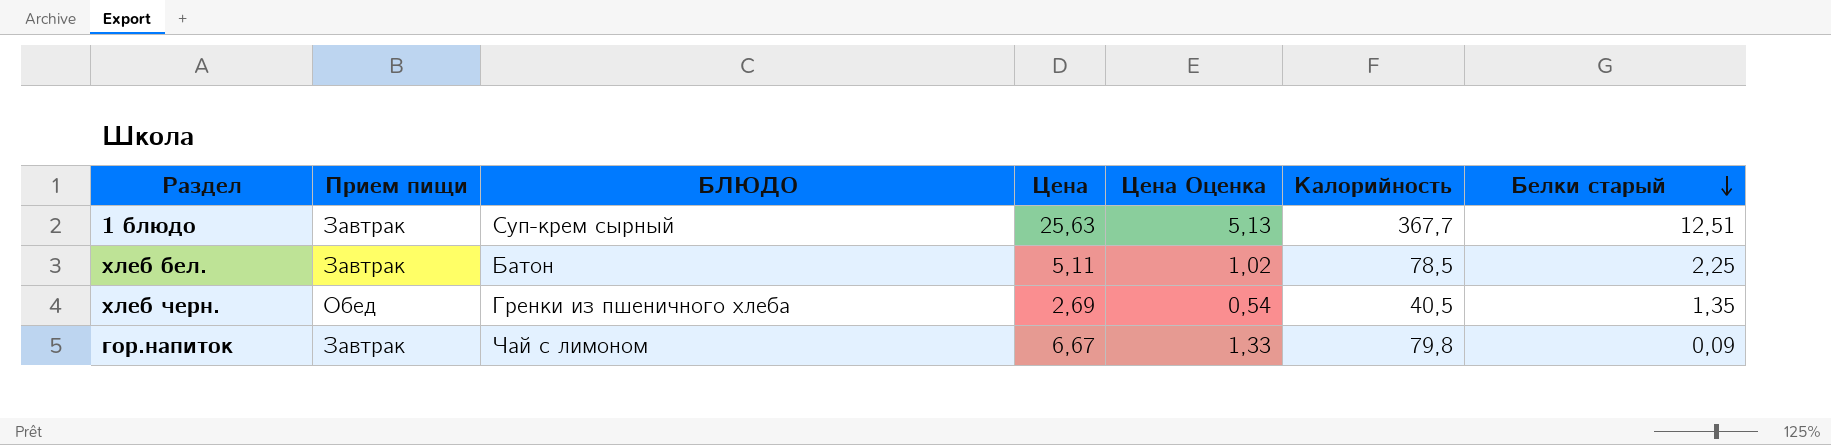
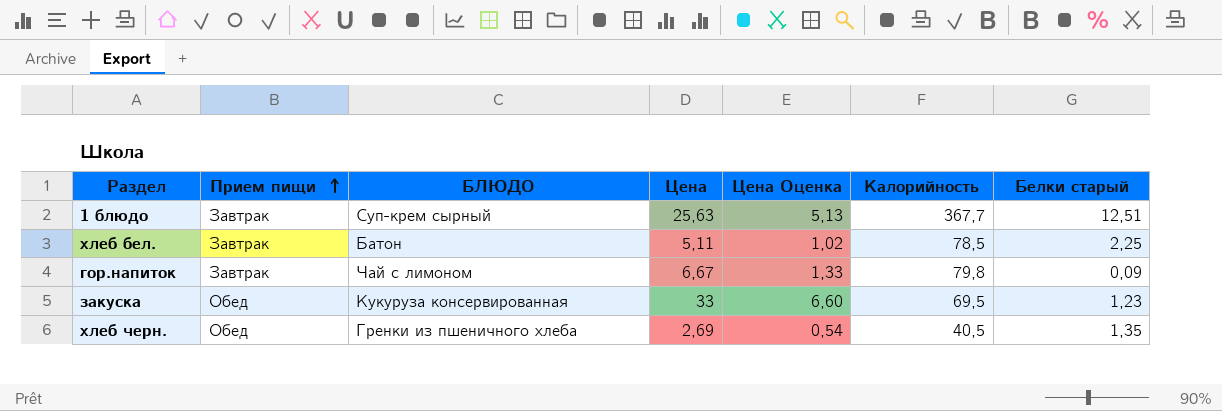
row order: Белки старый descending -> Прием пищи ascending
row закуска: none -> Обед | Кукуруза консервированная | 33 | 6,60 | 69,5 | 1,23

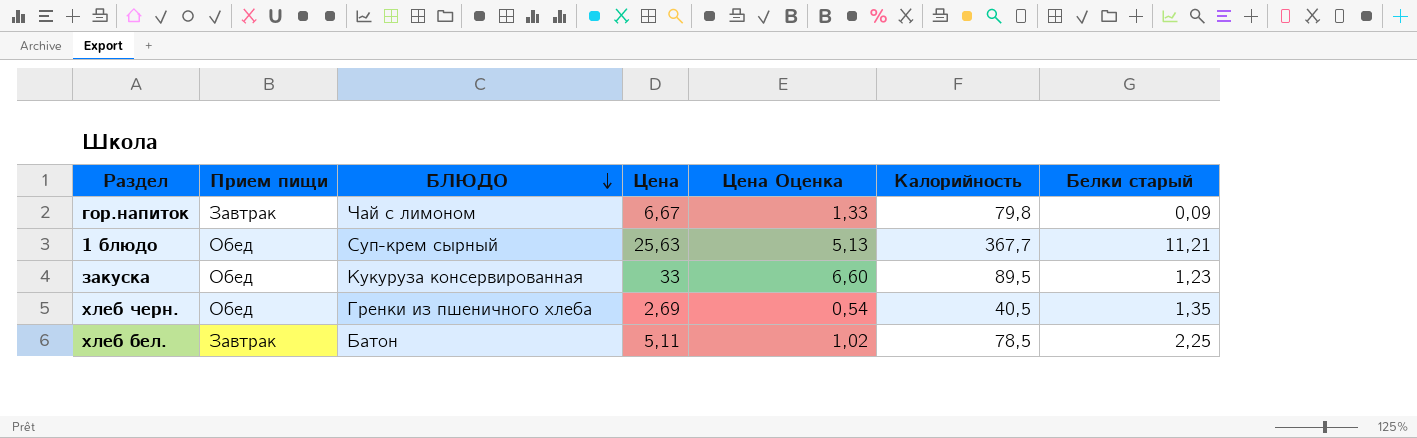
row order: Прием пищи ascending -> БЛЮДО descending
1 блюдо | Прием пищи: Завтрак -> Обед
1 блюдо | Белки старый: 12,51 -> 11,21
закуска | Калорийность: 69,5 -> 89,5

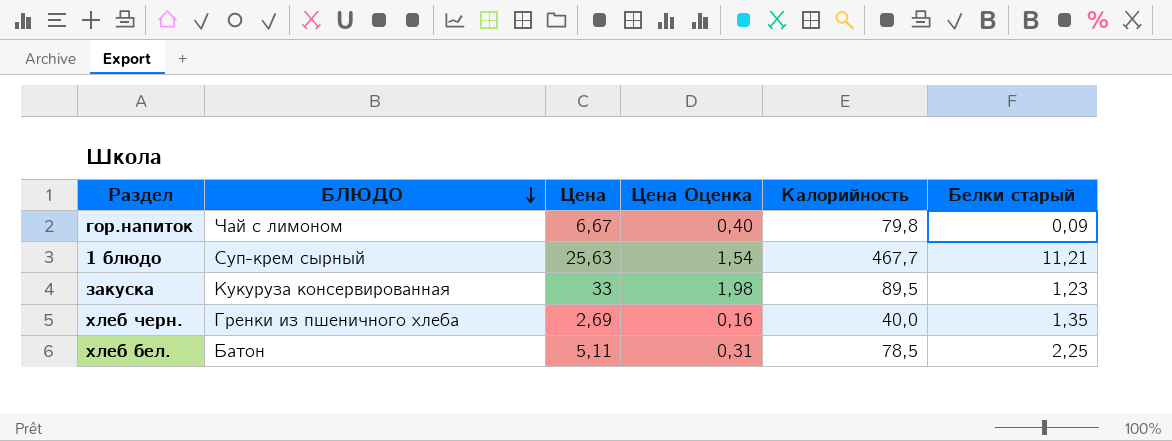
column Прием пищи | position: 2 -> none
column Цена Оценка | formula: [Цена] * 0,2 -> [Цена] * 0,06
1 блюдо | Калорийность: 367,7 -> 467,7
хлеб черн. | Калорийность: 40,5 -> 40,0

